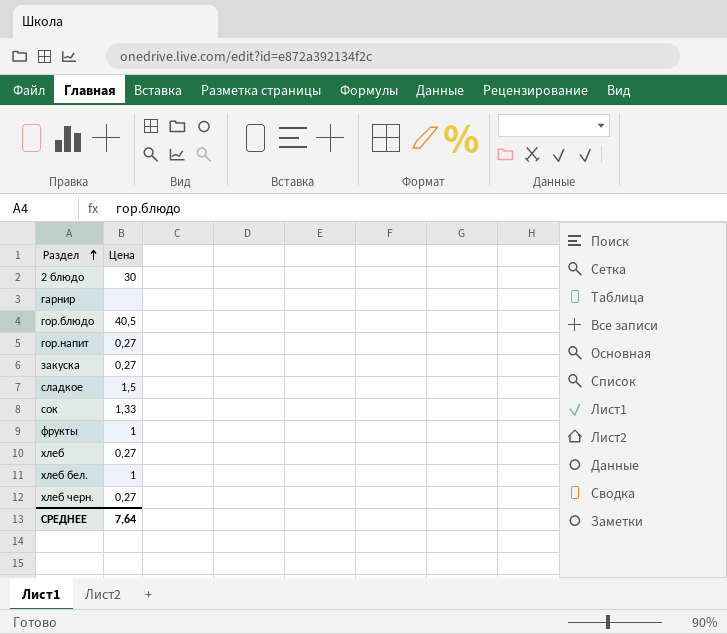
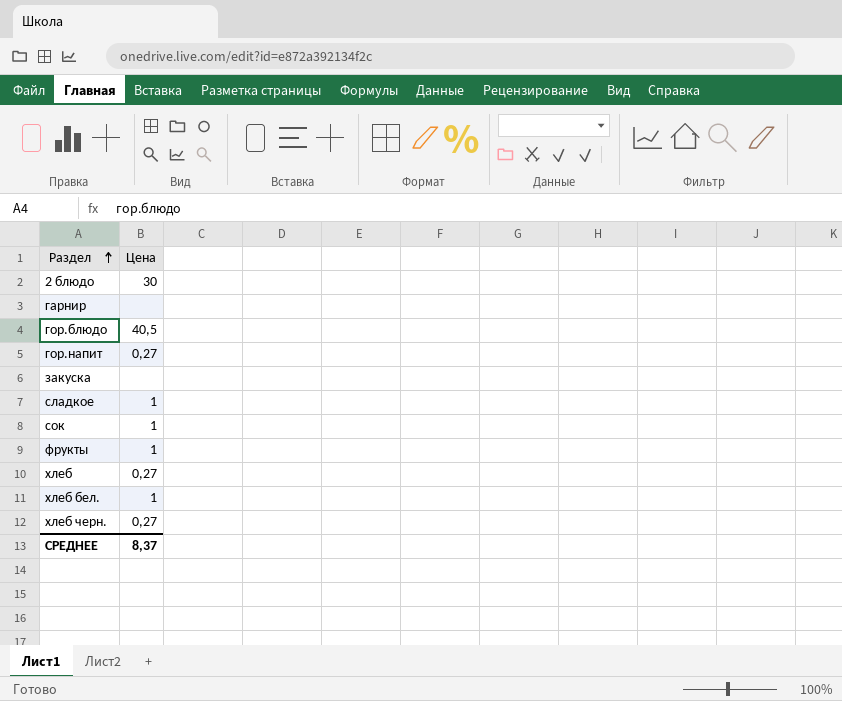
закуска | Цена: 0,27 -> none
сладкое | Цена: 1,5 -> 1
сок | Цена: 1,33 -> 1
СРЕДНЕЕ | Цена: 7,64 -> 8,37

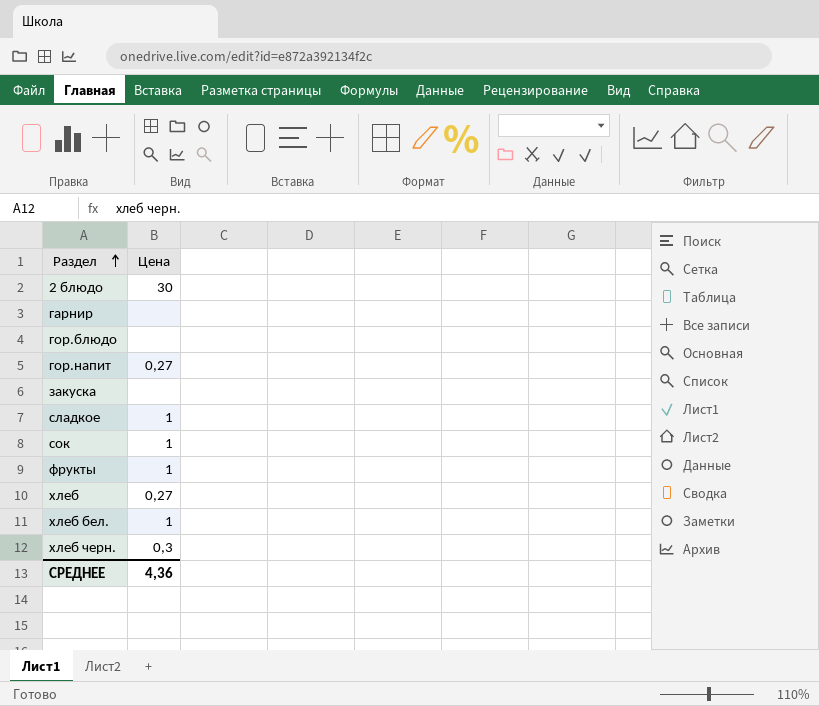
гор.блюдо | Цена: 40,5 -> none
хлеб черн. | Цена: 0,27 -> 0,3
СРЕДНЕЕ | Цена: 8,37 -> 4,36

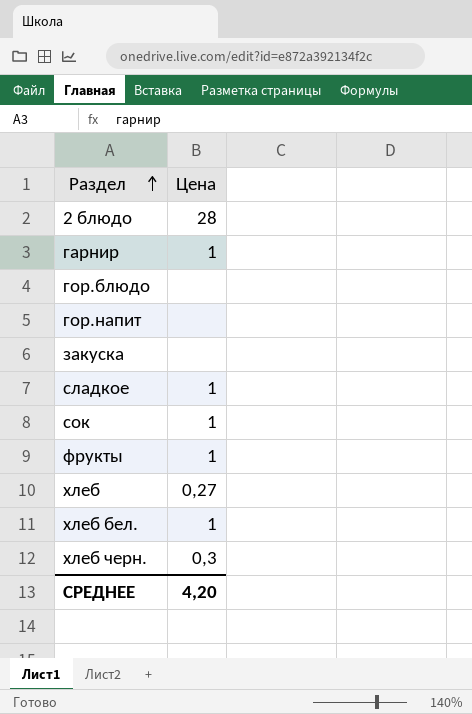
2 блюдо | Цена: 30 -> 28
гарнир | Цена: none -> 1
гор.напит | Цена: 0,27 -> none
СРЕДНЕЕ | Цена: 4,36 -> 4,20

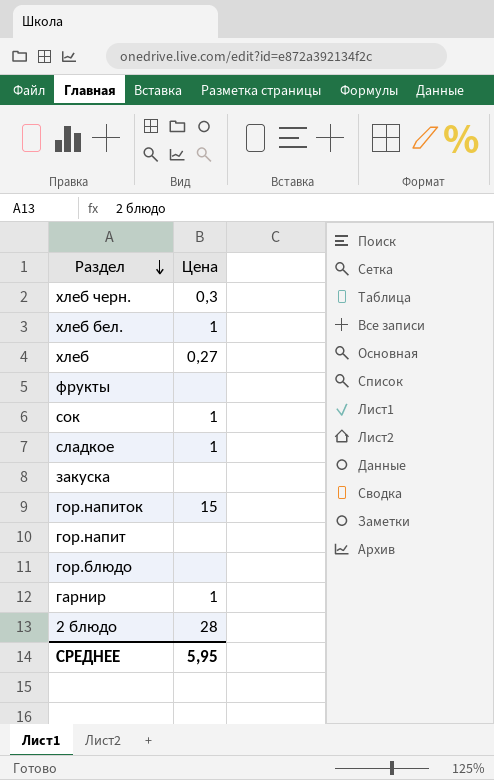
row order: Раздел ascending -> Раздел descending
фрукты | Цена: 1 -> none
row гор.напиток: none -> 15
СРЕДНЕЕ | Цена: 4,20 -> 5,95

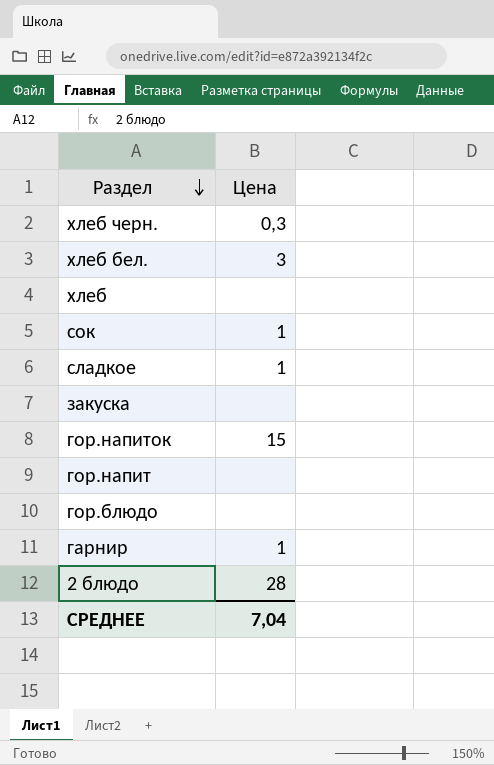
row фрукты: none -> none
хлеб бел. | Цена: 1 -> 3
хлеб | Цена: 0,27 -> none
СРЕДНЕЕ | Цена: 5,95 -> 7,04

